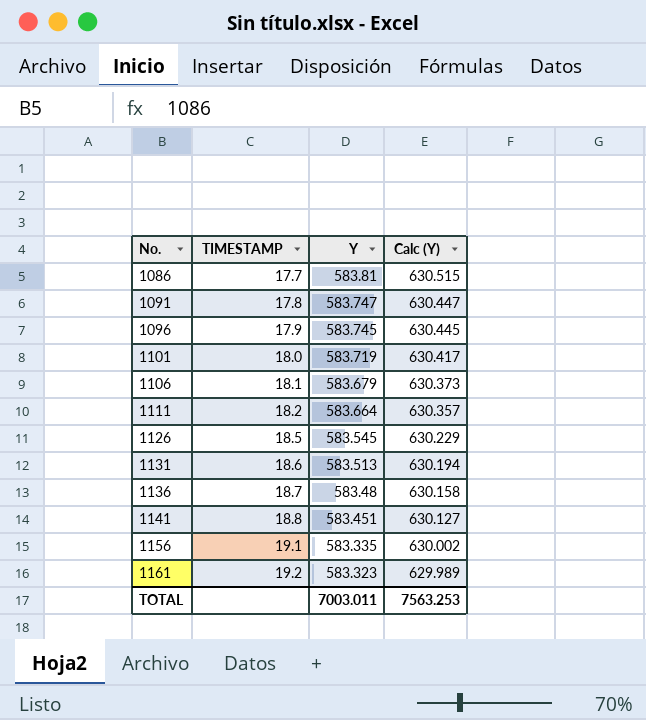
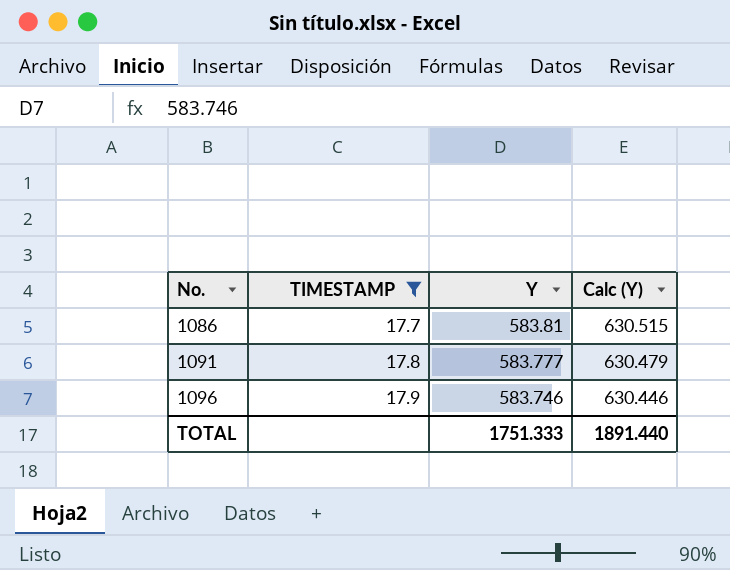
filter: none -> TIMESTAMP <= 17.9
1091 | Y: 583.747 -> 583.777
1091 | Calc (Y): 630.447 -> 630.479
1096 | Y: 583.745 -> 583.746
1096 | Calc (Y): 630.445 -> 630.446
TOTAL | Y: 7003.011 -> 1751.333
TOTAL | Calc (Y): 7563.253 -> 1891.440

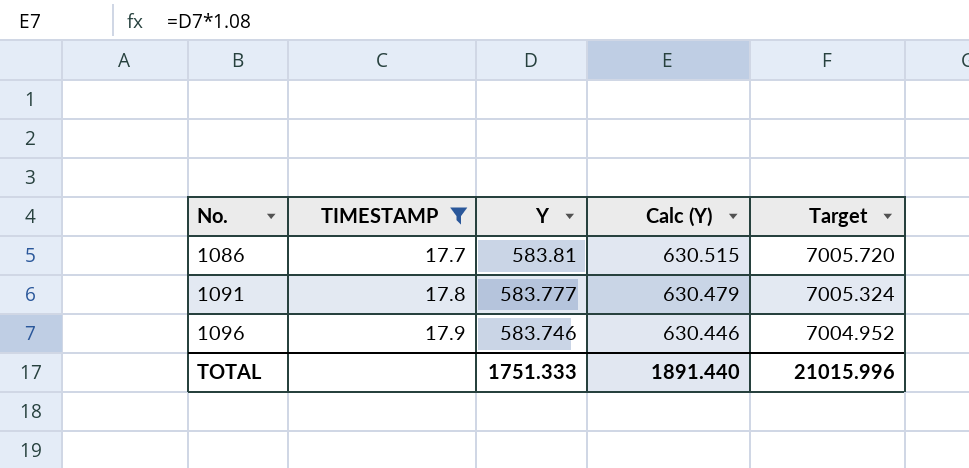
column Target | formula: none -> [Y] * 12

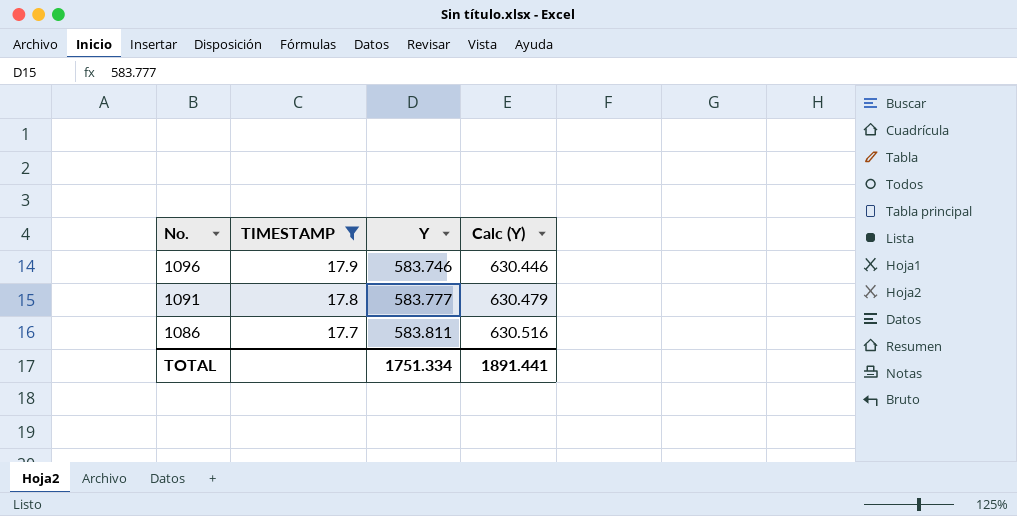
row order: No. ascending -> No. descending
column Target | formula: [Y] * 12 -> none
1086 | Y: 583.81 -> 583.811
1086 | Calc (Y): 630.515 -> 630.516
TOTAL | Y: 1751.333 -> 1751.334
TOTAL | Calc (Y): 1891.440 -> 1891.441

